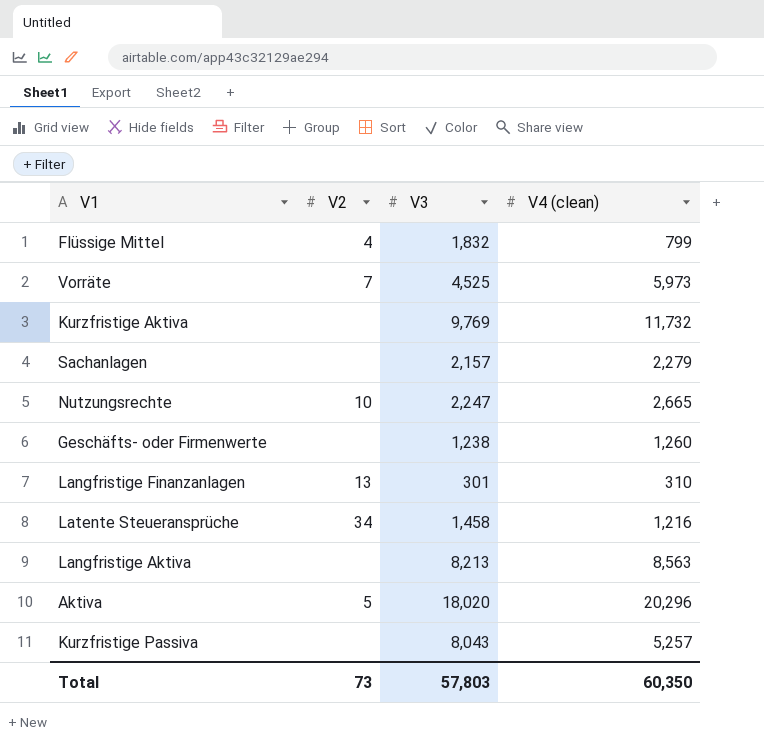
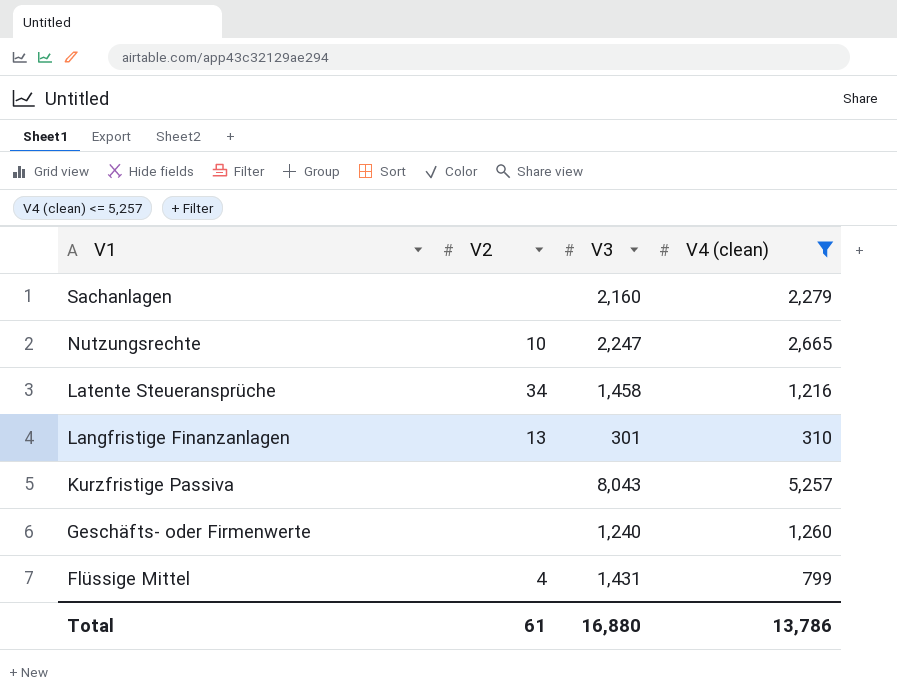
filter: none -> V4 (clean) <= 5,257
row order: none -> V1 descending
Sachanlagen | V3: 2,157 -> 2,160
Geschäfts- oder Firmenwerte | V3: 1,238 -> 1,240
Flüssige Mittel | V3: 1,832 -> 1,431
Total | V2: 73 -> 61
Total | V3: 57,803 -> 16,880
Total | V4 (clean): 60,350 -> 13,786

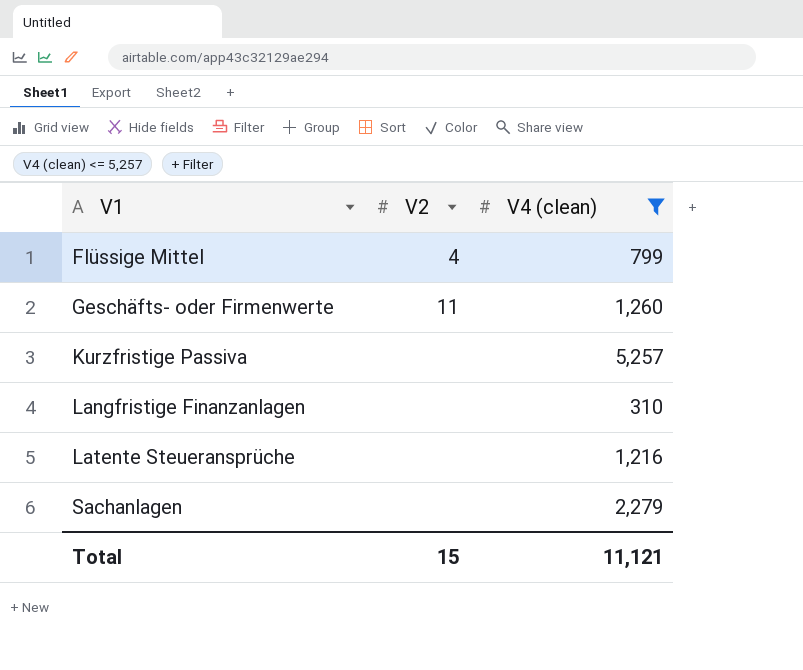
row order: V1 descending -> V1 ascending
column V3 | position: 3 -> none
row Nutzungsrechte: 10 | 2,247 | 2,665 -> none
Geschäfts- oder Firmenwerte | V2: none -> 11
Langfristige Finanzanlagen | V2: 13 -> none
Latente Steueransprüche | V2: 34 -> none
Total | V2: 61 -> 15
Total | V4 (clean): 13,786 -> 11,121

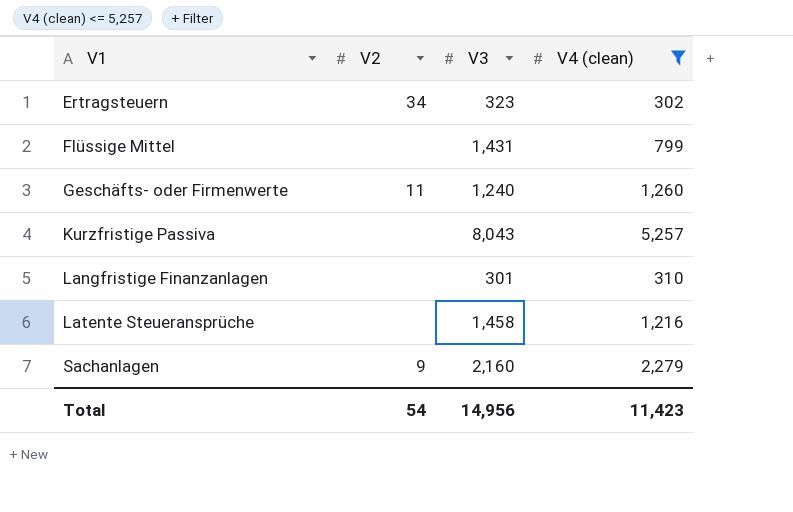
column V3 | position: none -> 3
row Ertragsteuern: none -> 34 | 323 | 302
Flüssige Mittel | V2: 4 -> none
Sachanlagen | V2: none -> 9
Total | V2: 15 -> 54
Total | V4 (clean): 11,121 -> 11,423

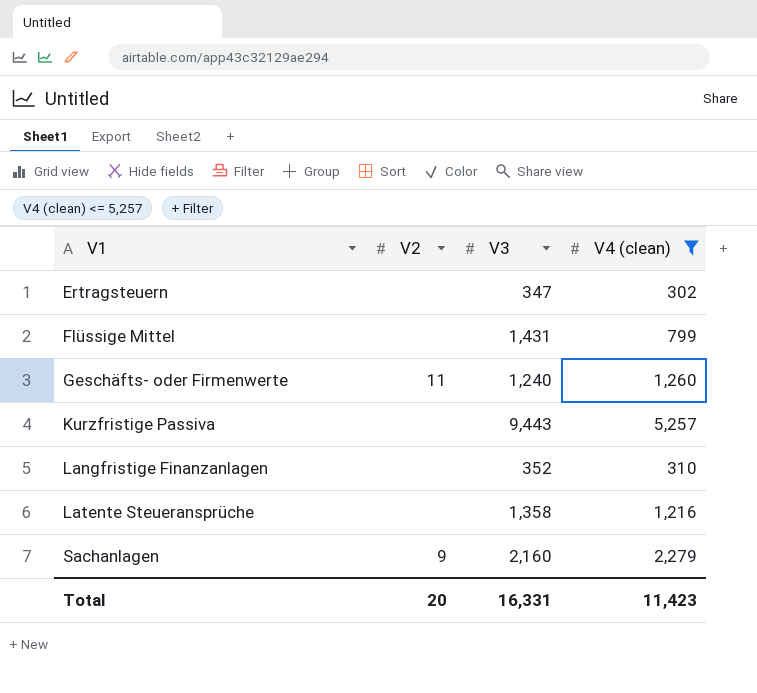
Ertragsteuern | V2: 34 -> none
Ertragsteuern | V3: 323 -> 347
Kurzfristige Passiva | V3: 8,043 -> 9,443
Langfristige Finanzanlagen | V3: 301 -> 352
Latente Steueransprüche | V3: 1,458 -> 1,358
Total | V2: 54 -> 20
Total | V3: 14,956 -> 16,331

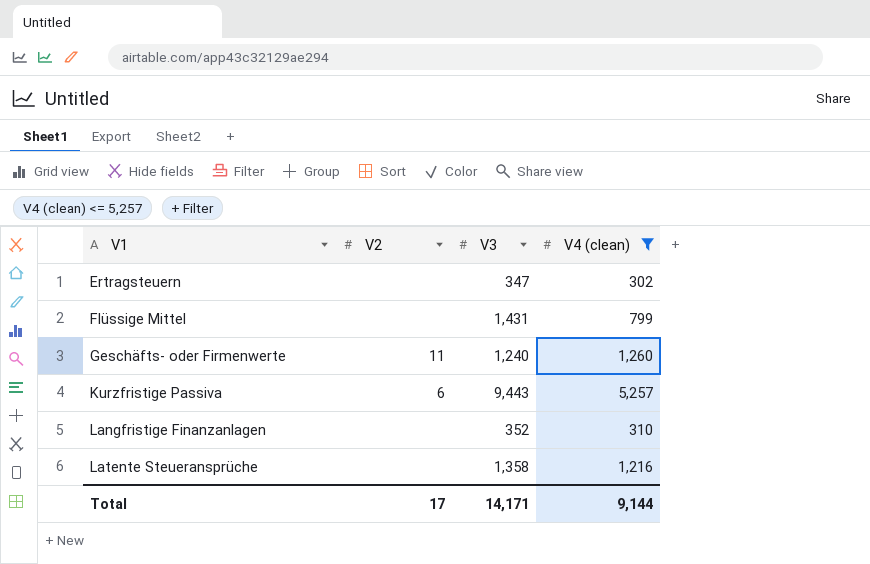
row Sachanlagen: 9 | 2,160 | 2,279 -> none
Kurzfristige Passiva | V2: none -> 6
Total | V2: 20 -> 17
Total | V3: 16,331 -> 14,171
Total | V4 (clean): 11,423 -> 9,144

